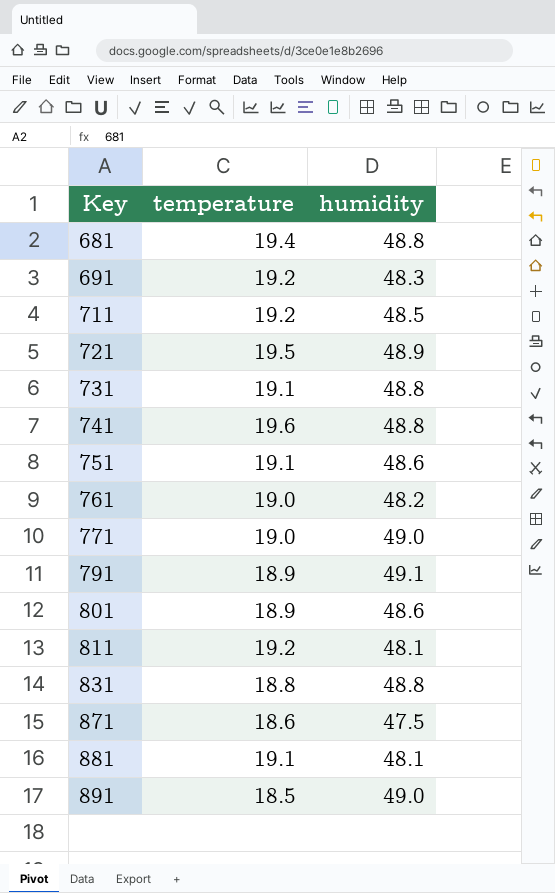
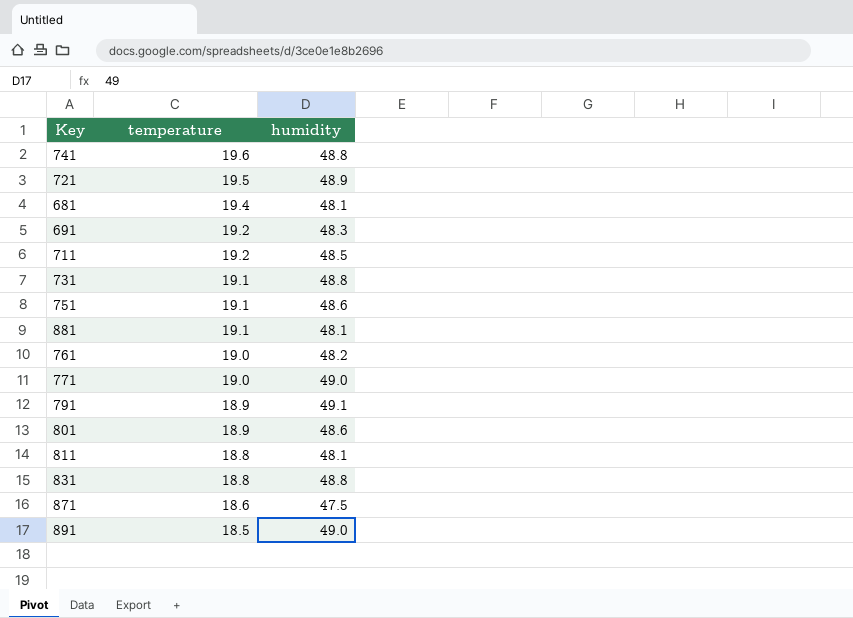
row order: Key ascending -> temperature descending
681 | humidity: 48.8 -> 48.1
811 | temperature: 19.2 -> 18.8

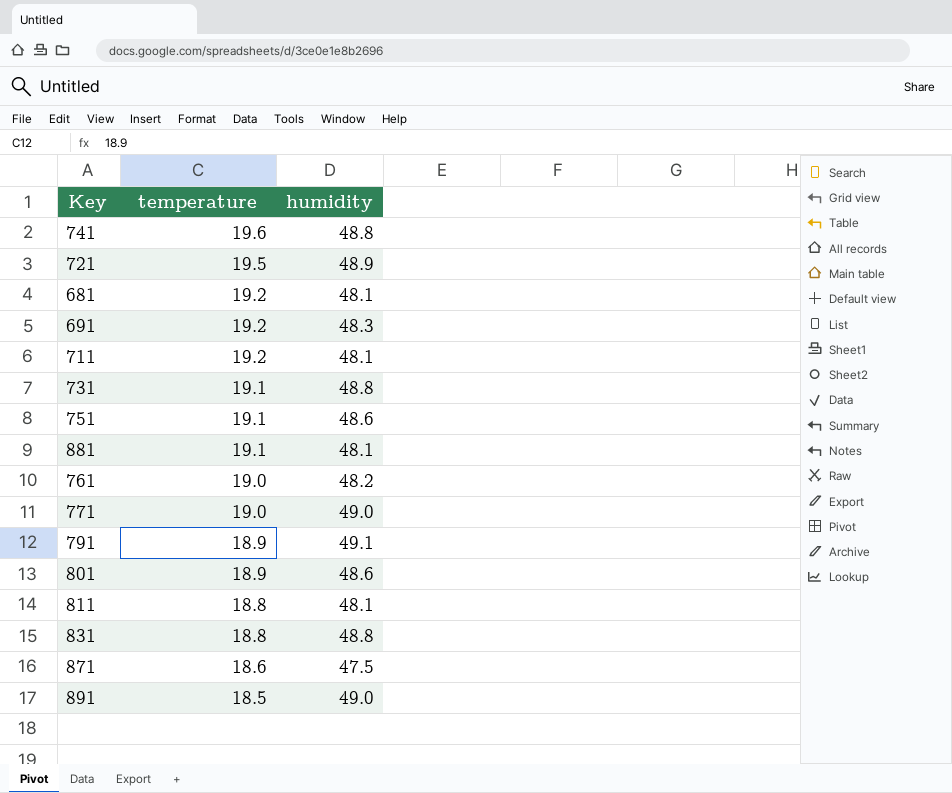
681 | temperature: 19.4 -> 19.2
711 | humidity: 48.5 -> 48.1

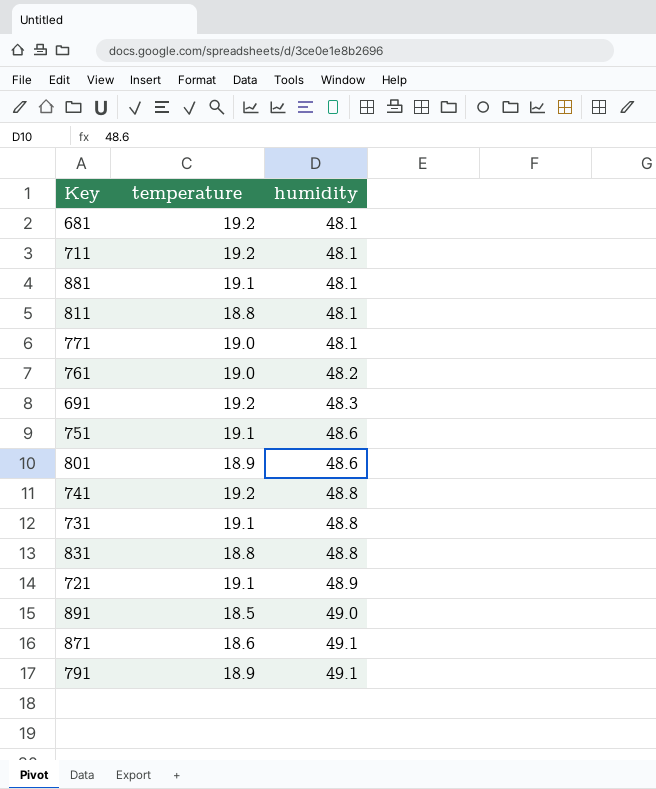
row order: temperature descending -> humidity ascending
771 | humidity: 49.0 -> 48.1
741 | temperature: 19.6 -> 19.2
721 | temperature: 19.5 -> 19.1
871 | humidity: 47.5 -> 49.1

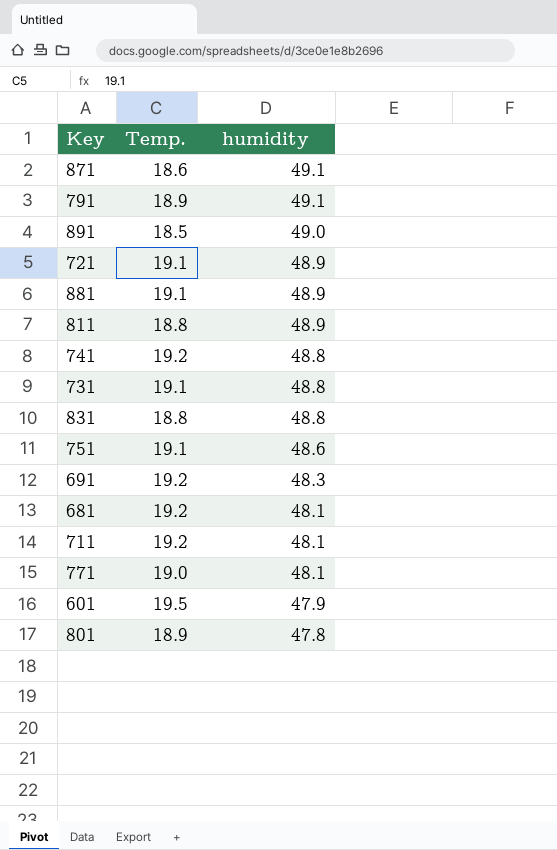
row order: humidity ascending -> humidity descending
column name: temperature -> Temp.
row 761: 19.0 | 48.2 -> none
881 | humidity: 48.1 -> 48.9
811 | humidity: 48.1 -> 48.9
row 601: none -> 19.5 | 47.9
801 | humidity: 48.6 -> 47.8

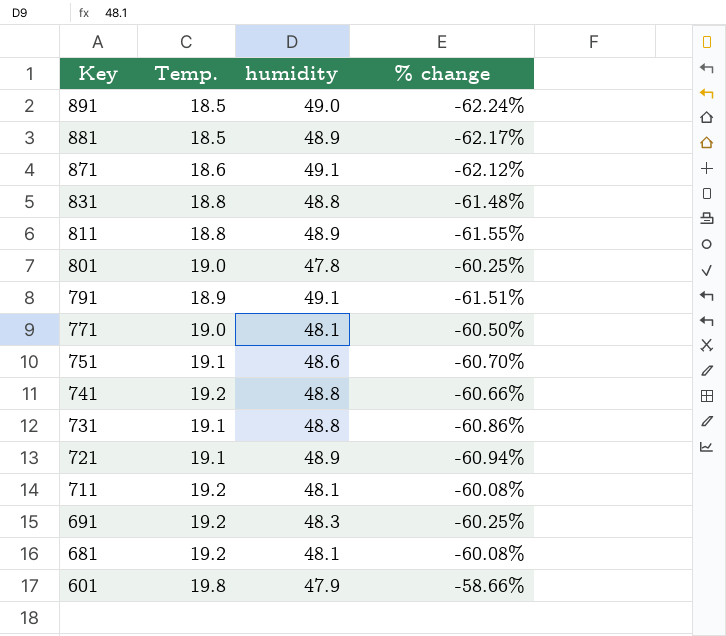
row order: humidity descending -> Key descending
column % change | formula: none -> ([Temp.] - [humidity]) / [humidity]
881 | Temp.: 19.1 -> 18.5
801 | Temp.: 18.9 -> 19.0
601 | Temp.: 19.5 -> 19.8

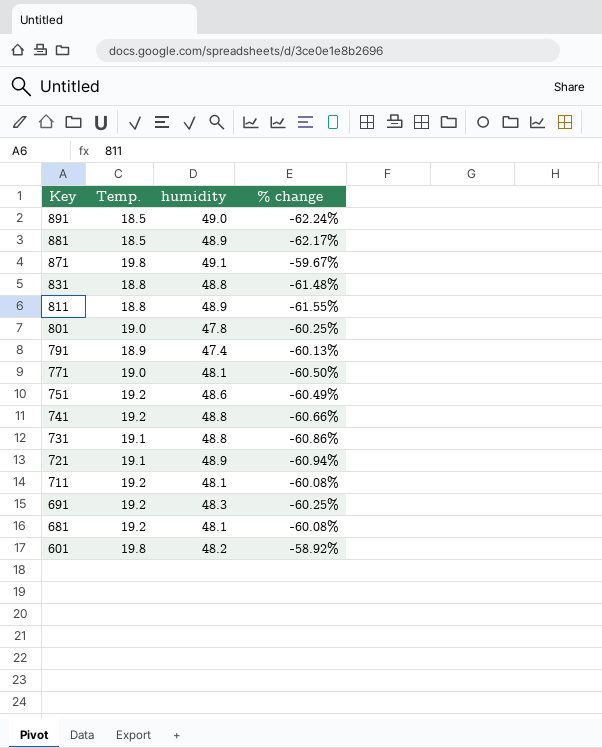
871 | Temp.: 18.6 -> 19.8
871 | % change: -62.12% -> -59.67%
791 | humidity: 49.1 -> 47.4
791 | % change: -61.51% -> -60.13%
751 | Temp.: 19.1 -> 19.2
751 | % change: -60.70% -> -60.49%
601 | humidity: 47.9 -> 48.2
601 | % change: -58.66% -> -58.92%

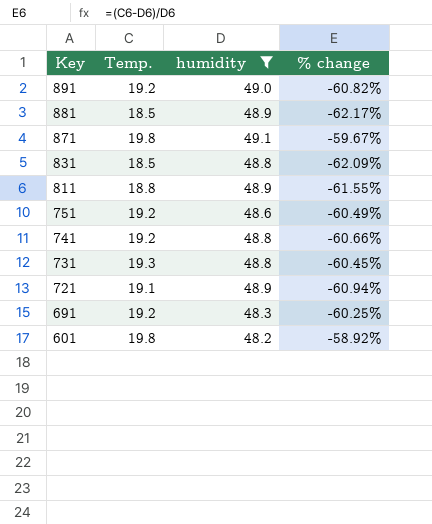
filter: none -> humidity >= 48.2
891 | Temp.: 18.5 -> 19.2
891 | % change: -62.24% -> -60.82%
831 | Temp.: 18.8 -> 18.5
831 | % change: -61.48% -> -62.09%
731 | Temp.: 19.1 -> 19.3
731 | % change: -60.86% -> -60.45%

